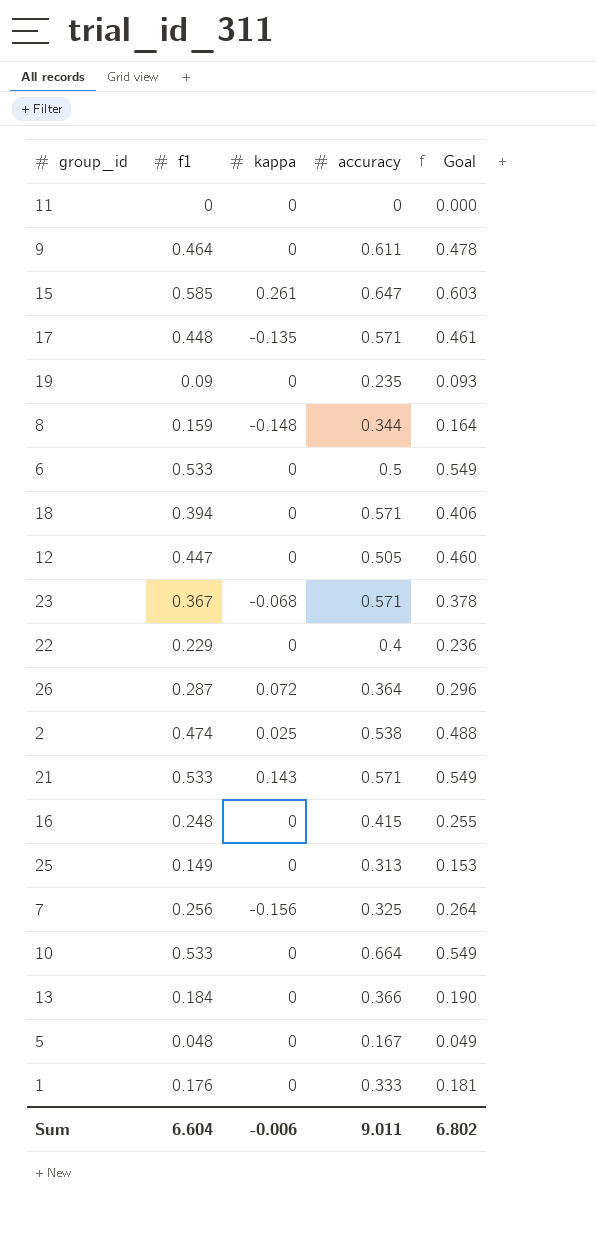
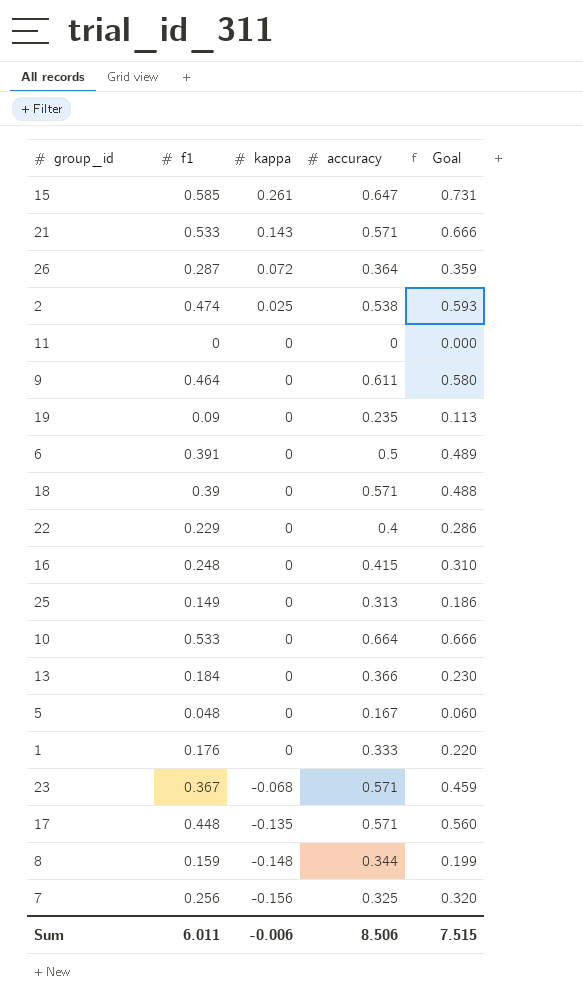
row order: none -> kappa descending
column Goal | formula: [f1] * 1.03 -> [f1] * 1.25
row 12: 0.447 | 0 | 0.505 | 0.460 -> none
6 | f1: 0.533 -> 0.391
18 | f1: 0.394 -> 0.39
Sum | f1: 6.604 -> 6.011
Sum | accuracy: 9.011 -> 8.506
Sum | Goal: 6.802 -> 7.515

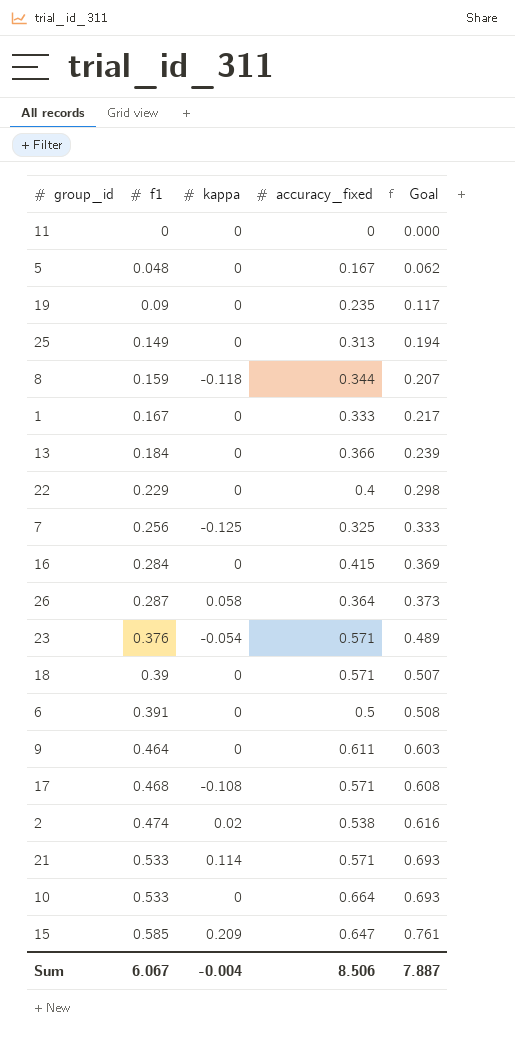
row order: kappa descending -> f1 ascending
column name: accuracy -> accuracy_fixed
column Goal | formula: [f1] * 1.25 -> [f1] * 1.3
8 | kappa: -0.148 -> -0.118
1 | f1: 0.176 -> 0.167
7 | kappa: -0.156 -> -0.125
16 | f1: 0.248 -> 0.284
26 | kappa: 0.072 -> 0.058
23 | f1: 0.367 -> 0.376
23 | kappa: -0.068 -> -0.054
17 | f1: 0.448 -> 0.468
17 | kappa: -0.135 -> -0.108
2 | kappa: 0.025 -> 0.02
21 | kappa: 0.143 -> 0.114
15 | kappa: 0.261 -> 0.209
Sum | f1: 6.011 -> 6.067
Sum | kappa: -0.006 -> -0.004
Sum | Goal: 7.515 -> 7.887

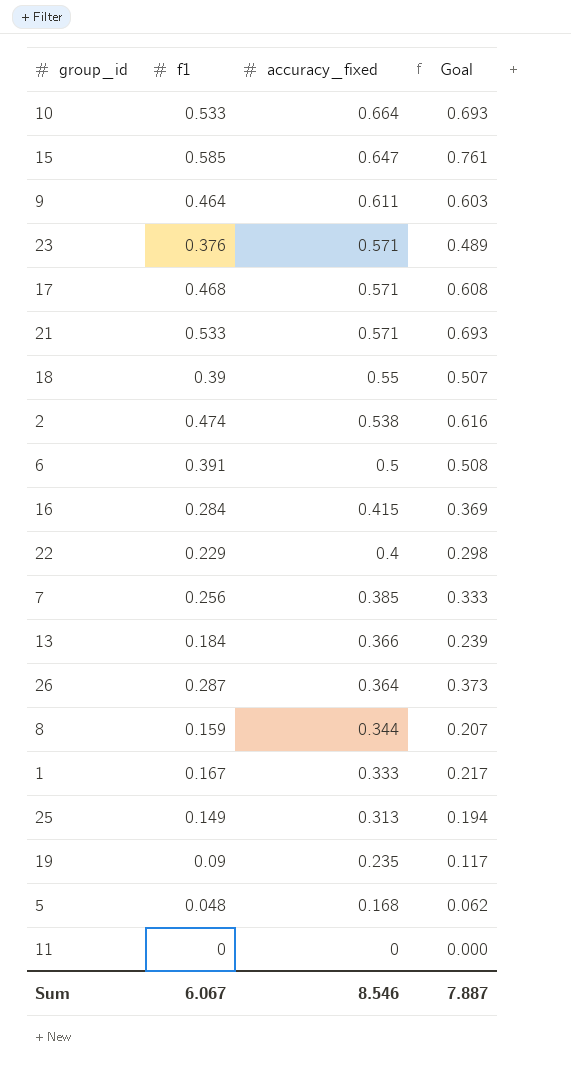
row order: f1 ascending -> accuracy_fixed descending
column kappa | position: 3 -> none
18 | accuracy_fixed: 0.571 -> 0.55
7 | accuracy_fixed: 0.325 -> 0.385
5 | accuracy_fixed: 0.167 -> 0.168
Sum | accuracy_fixed: 8.506 -> 8.546

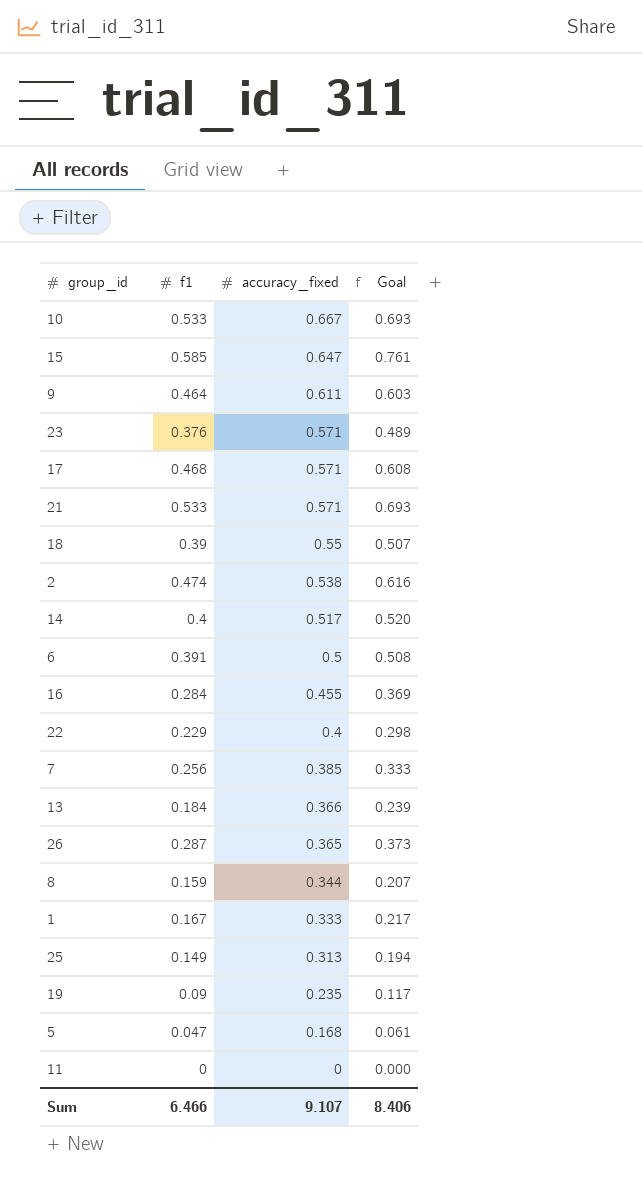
10 | accuracy_fixed: 0.664 -> 0.667
row 14: none -> 0.4 | 0.517 | 0.520
16 | accuracy_fixed: 0.415 -> 0.455
26 | accuracy_fixed: 0.364 -> 0.365
5 | f1: 0.048 -> 0.047
5 | Goal: 0.062 -> 0.061
Sum | f1: 6.067 -> 6.466
Sum | accuracy_fixed: 8.546 -> 9.107
Sum | Goal: 7.887 -> 8.406

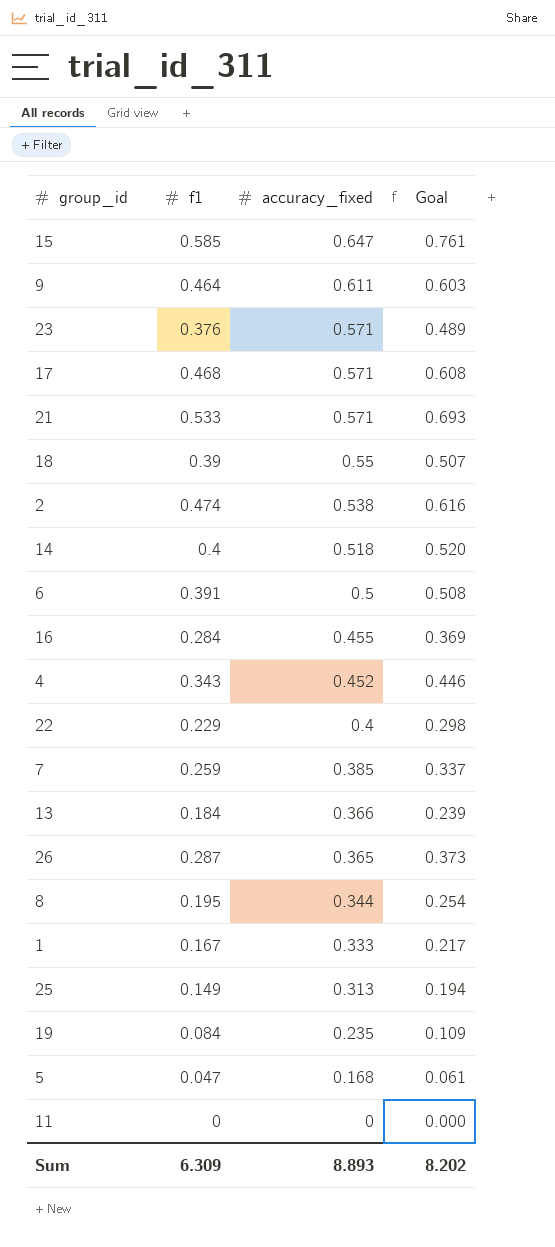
row 10: 0.533 | 0.667 | 0.693 -> none
14 | accuracy_fixed: 0.517 -> 0.518
row 4: none -> 0.343 | 0.452 | 0.446
7 | f1: 0.256 -> 0.259
7 | Goal: 0.333 -> 0.337
8 | f1: 0.159 -> 0.195
8 | Goal: 0.207 -> 0.254
19 | f1: 0.09 -> 0.084
19 | Goal: 0.117 -> 0.109
Sum | f1: 6.466 -> 6.309
Sum | accuracy_fixed: 9.107 -> 8.893
Sum | Goal: 8.406 -> 8.202

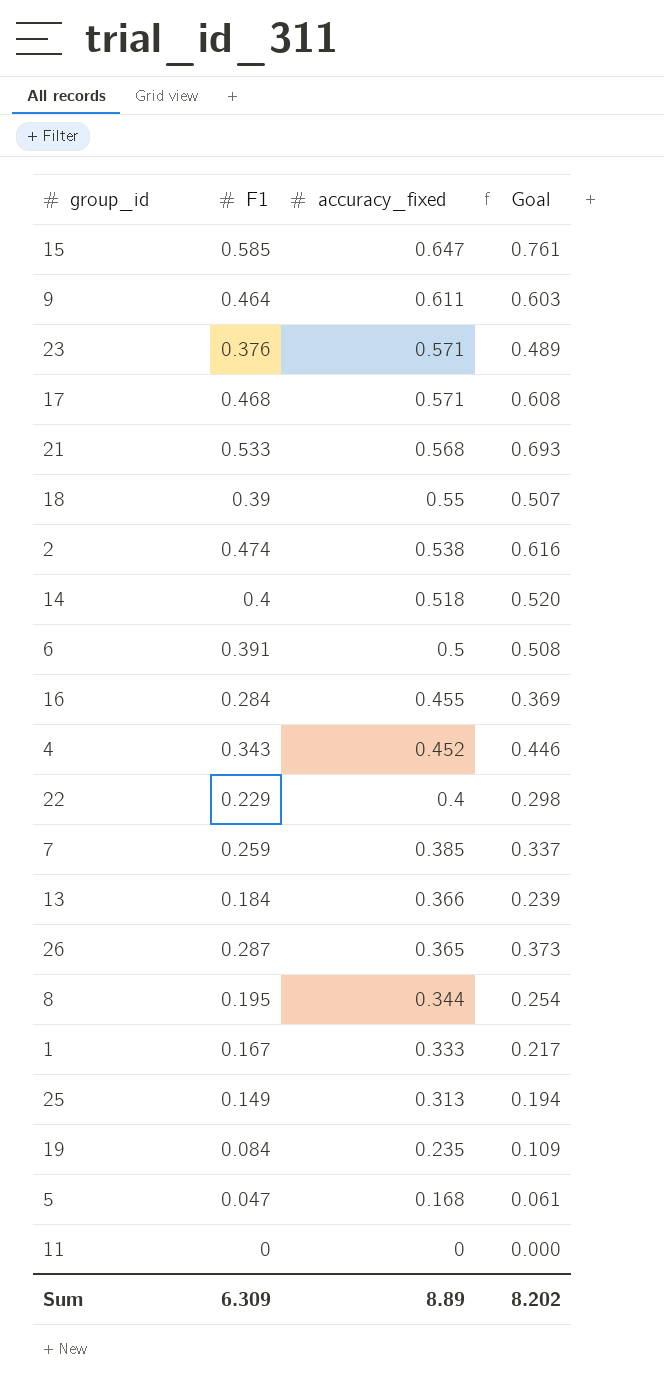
column name: f1 -> F1
21 | accuracy_fixed: 0.571 -> 0.568
Sum | accuracy_fixed: 8.893 -> 8.89

